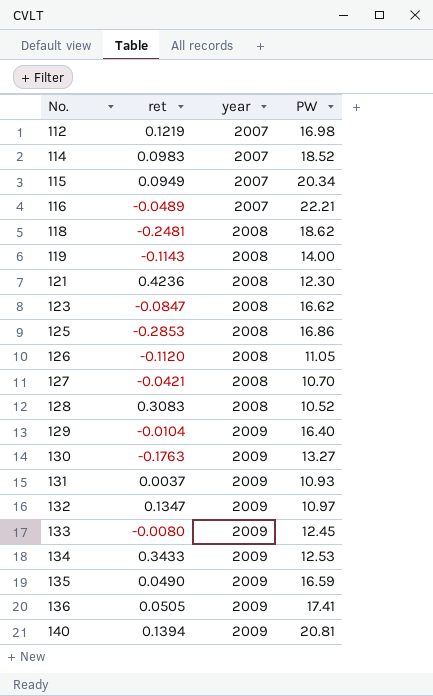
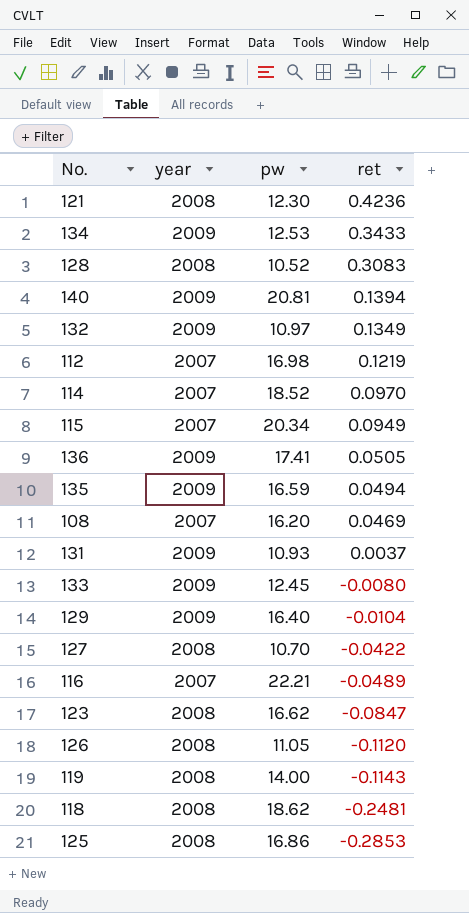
row order: No. ascending -> ret descending
column name: PW -> pw
column ret | position: 2 -> 4
row 130: -0.1763 | 2009 | 13.27 -> none
132 | ret: 0.1347 -> 0.1349
114 | ret: 0.0983 -> 0.0970
135 | ret: 0.0490 -> 0.0494
row 108: none -> 2007 | 16.20 | 0.0469
127 | ret: -0.0421 -> -0.0422

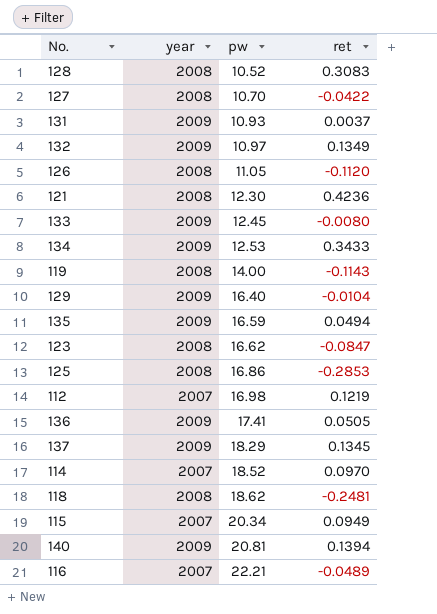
row order: ret descending -> pw ascending
row 108: 2007 | 16.20 | 0.0469 -> none
row 137: none -> 2009 | 18.29 | 0.1345

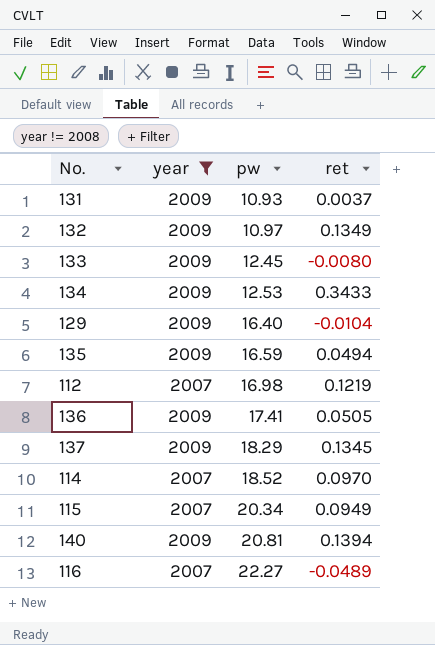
filter: none -> year != 2008
116 | pw: 22.21 -> 22.27

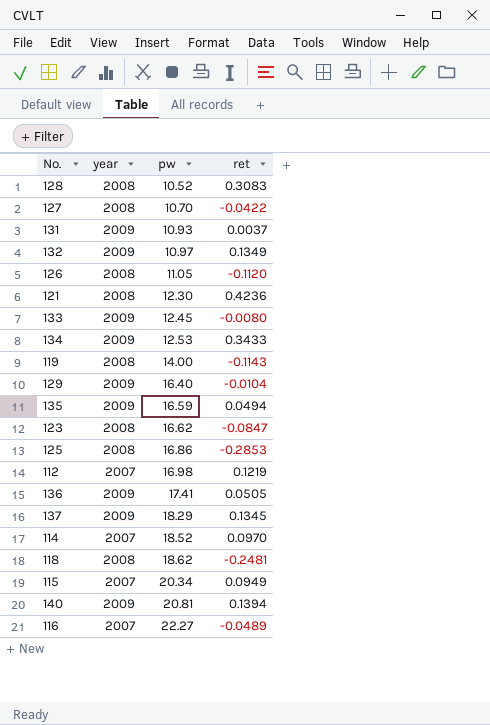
filter: year != 2008 -> none

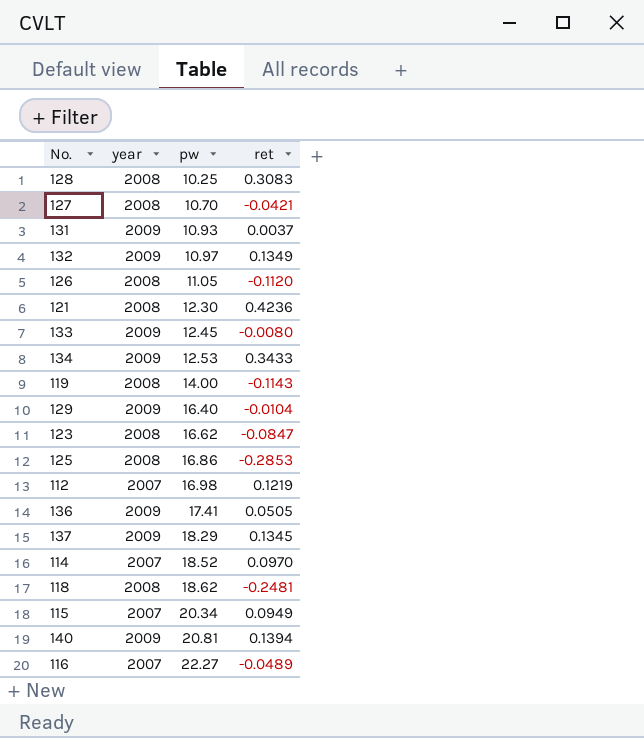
row 135: 2009 | 16.59 | 0.0494 -> none
128 | pw: 10.52 -> 10.25
127 | ret: -0.0422 -> -0.0421

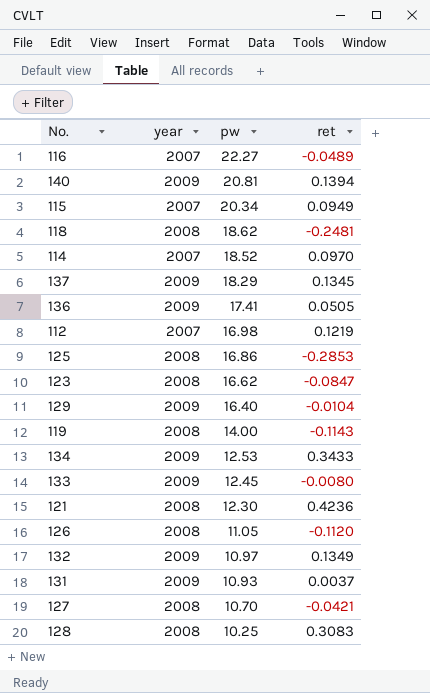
row order: pw ascending -> pw descending

